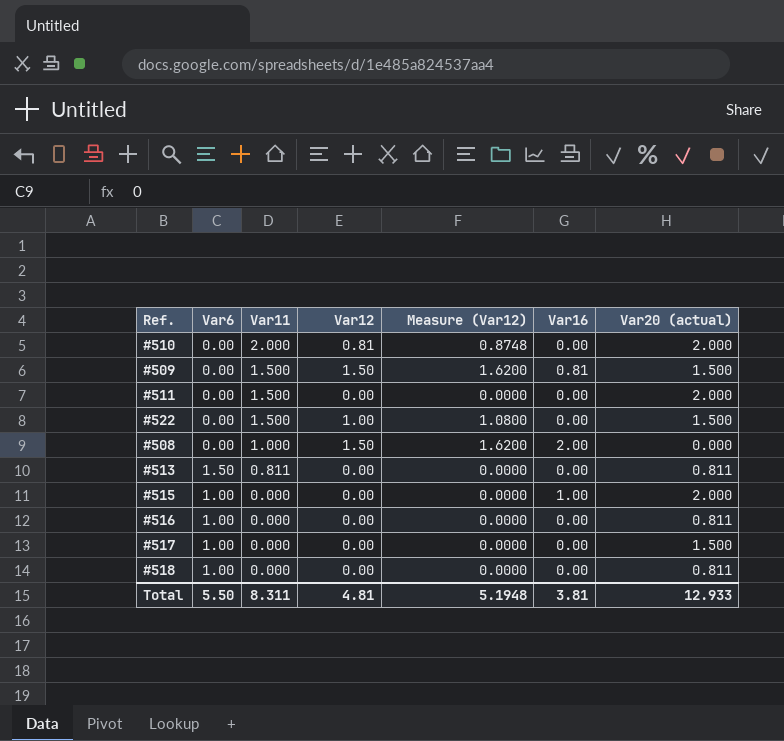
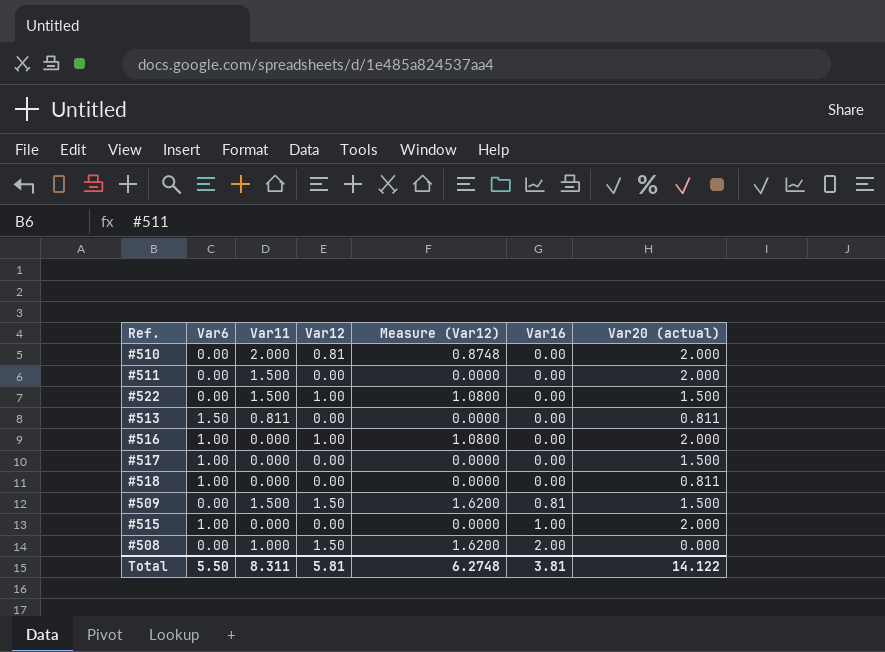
row order: Var11 descending -> Var16 ascending
#516 | Var12: 0.00 -> 1.00
#516 | Measure (Var12): 0.0000 -> 1.0800
#516 | Var20 (actual): 0.811 -> 2.000
Total | Var12: 4.81 -> 5.81
Total | Measure (Var12): 5.1948 -> 6.2748
Total | Var20 (actual): 12.933 -> 14.122

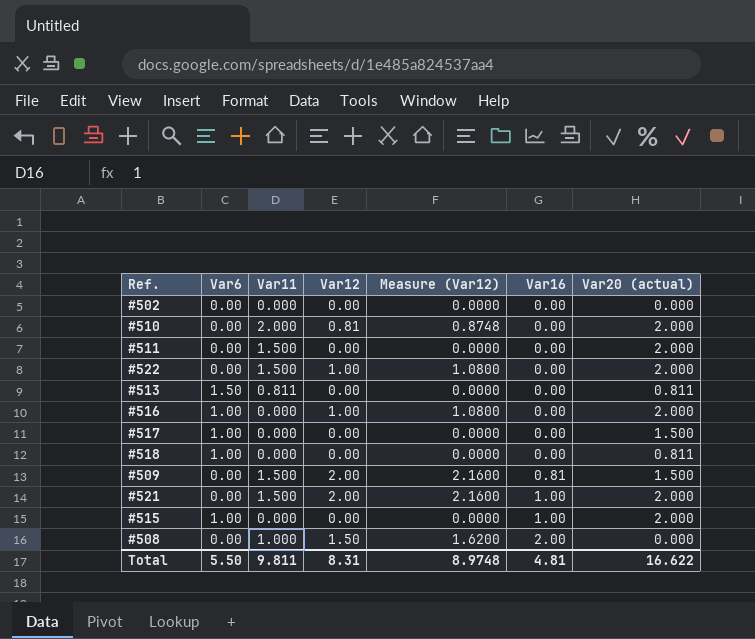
row #502: none -> 0.00 | 0.000 | 0.00 | 0.0000 | 0.00 | 0.000
#522 | Var20 (actual): 1.500 -> 2.000
#509 | Var12: 1.50 -> 2.00
#509 | Measure (Var12): 1.6200 -> 2.1600
row #521: none -> 0.00 | 1.500 | 2.00 | 2.1600 | 1.00 | 2.000
Total | Var11: 8.311 -> 9.811
Total | Var12: 5.81 -> 8.31
Total | Measure (Var12): 6.2748 -> 8.9748
Total | Var16: 3.81 -> 4.81
Total | Var20 (actual): 14.122 -> 16.622

